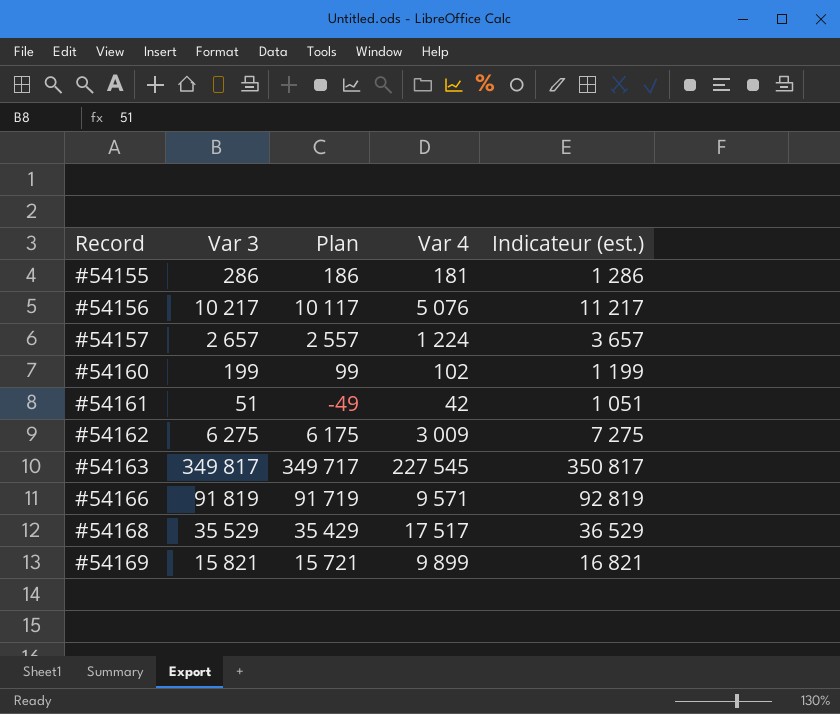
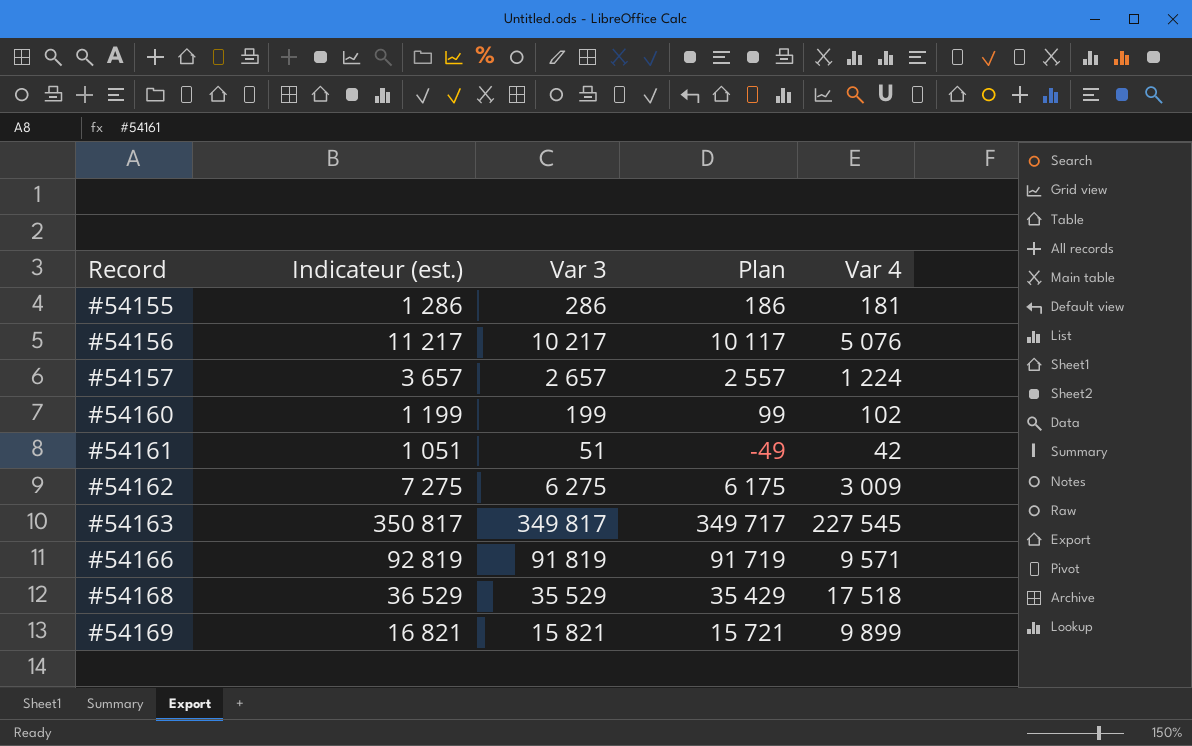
column Indicateur (est.) | position: 5 -> 2
#54168 | Var 4: 17 517 -> 17 518

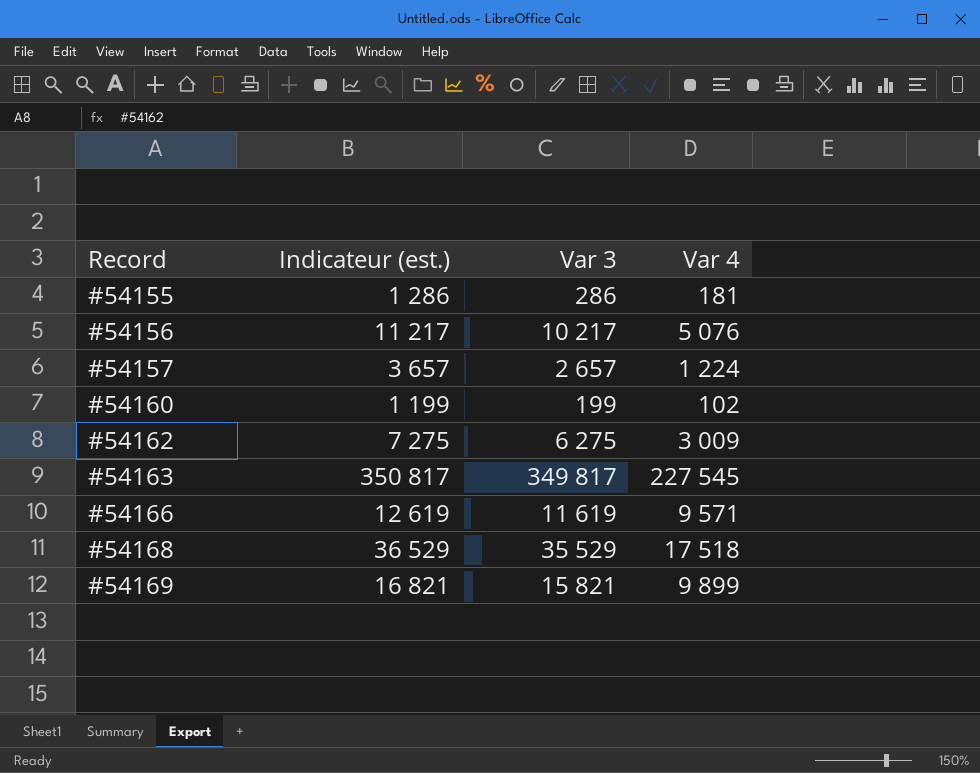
column Plan | formula: [Var 3] - 100 -> none
row #54161: 1 051 | 51 | -49 | 42 -> none
#54166 | Indicateur (est.): 92 819 -> 12 619
#54166 | Var 3: 91 819 -> 11 619

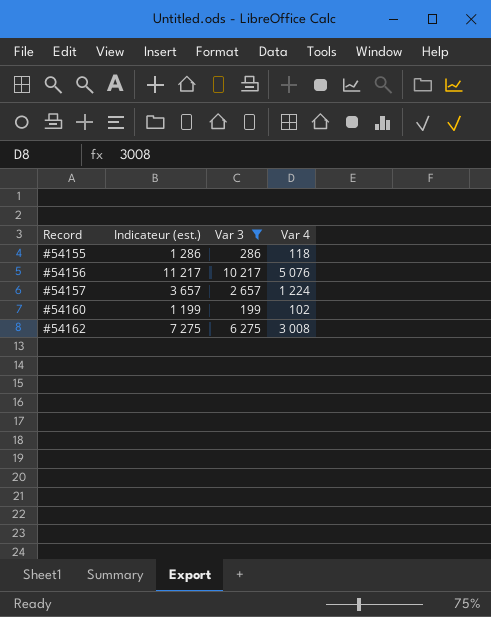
filter: none -> Var 3 <= 10 217
#54155 | Var 4: 181 -> 118
#54162 | Var 4: 3 009 -> 3 008

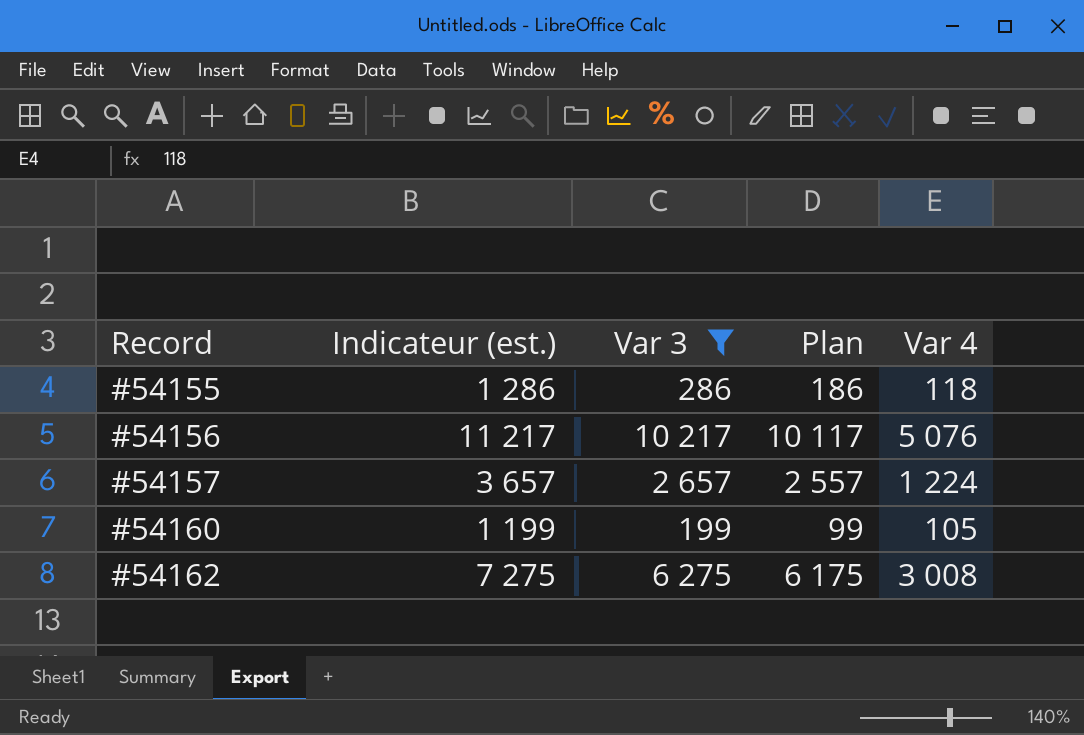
column Plan | formula: none -> [Var 3] - 100
#54160 | Var 4: 102 -> 105

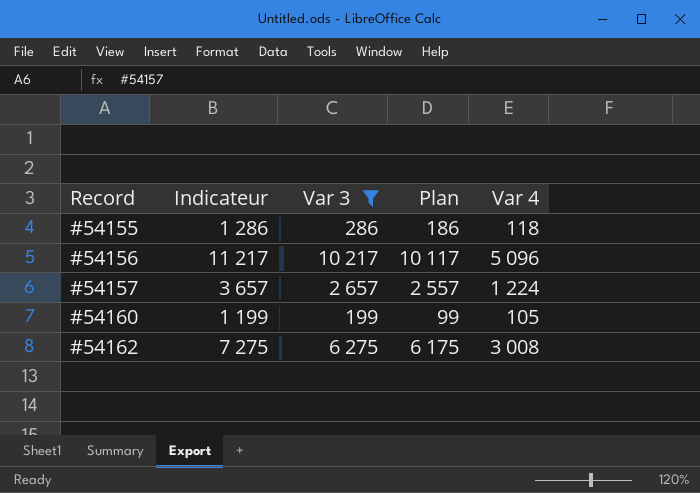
column name: Indicateur (est.) -> Indicateur
#54156 | Var 4: 5 076 -> 5 096

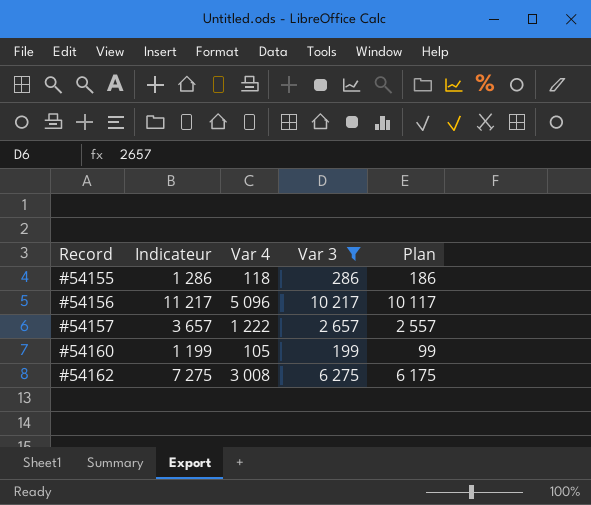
column Var 4 | position: 5 -> 3
#54157 | Var 4: 1 224 -> 1 222

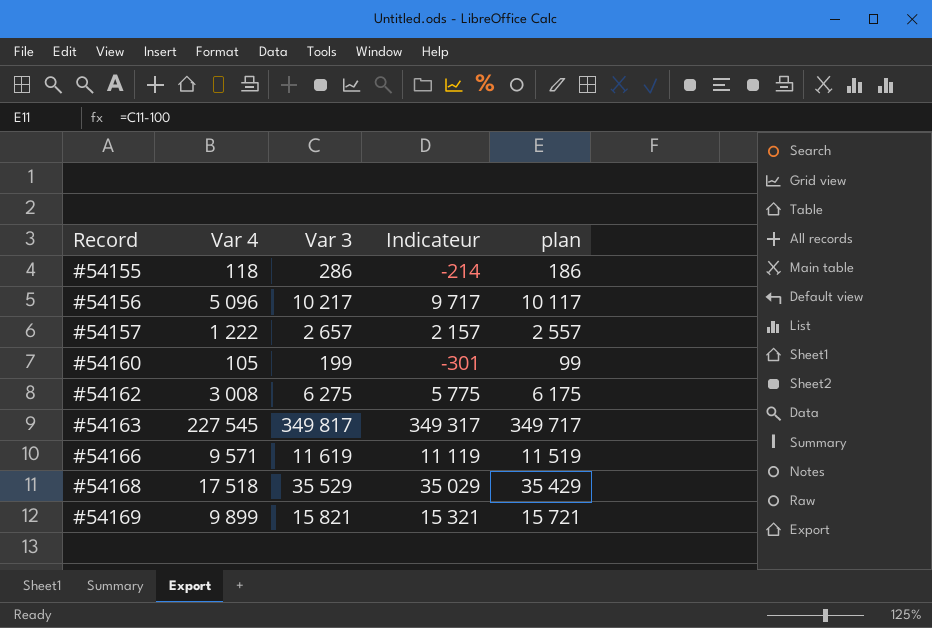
filter: Var 3 <= 10 217 -> none
column Indicateur | formula: [Var 3] + 1000 -> [Var 3] - 500
column Indicateur | position: 2 -> 4
column name: Plan -> plan

